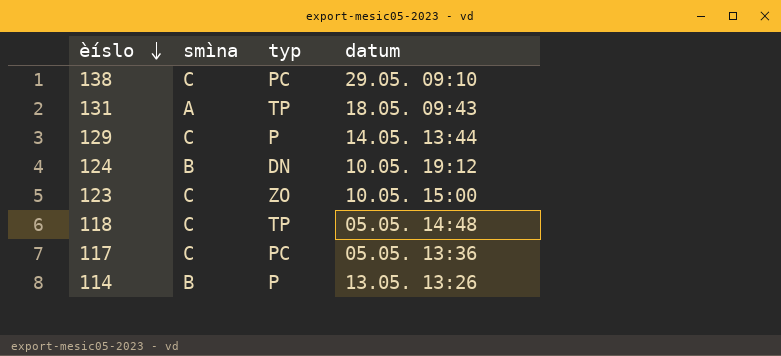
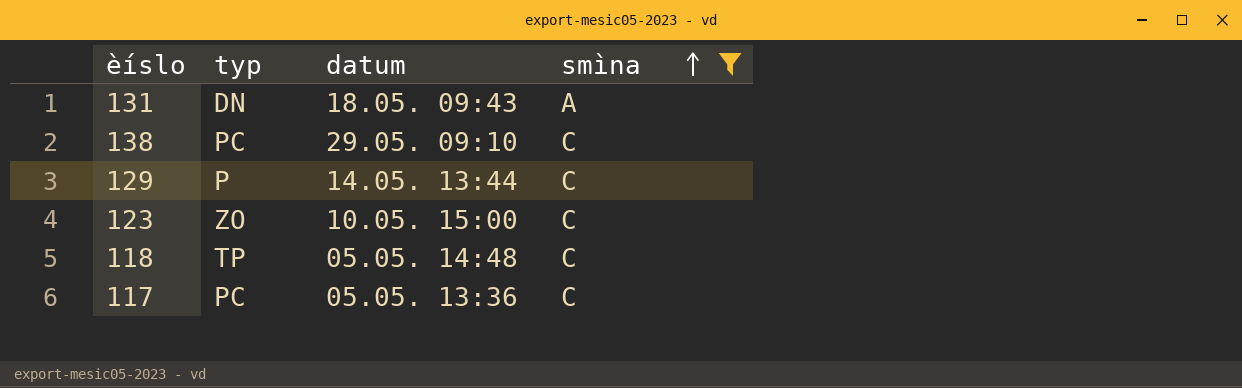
filter: none -> smìna != B
row order: èíslo descending -> smìna ascending
column smìna | position: 2 -> 4
131 | typ: TP -> DN

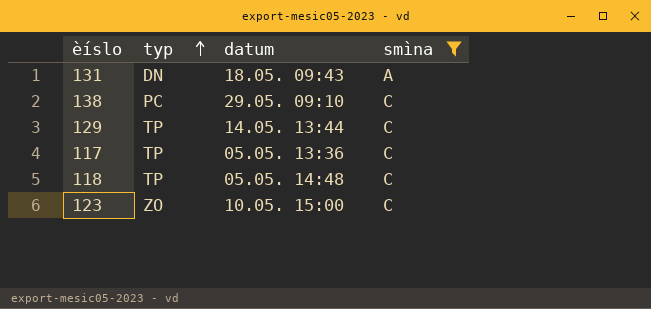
row order: smìna ascending -> typ ascending
129 | typ: P -> TP
117 | typ: PC -> TP

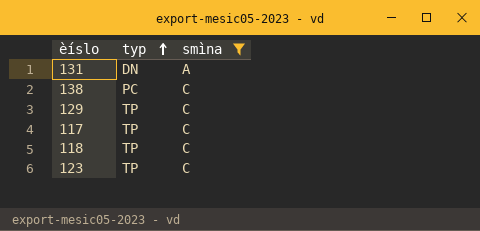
column datum | position: 3 -> none
123 | typ: ZO -> TP

